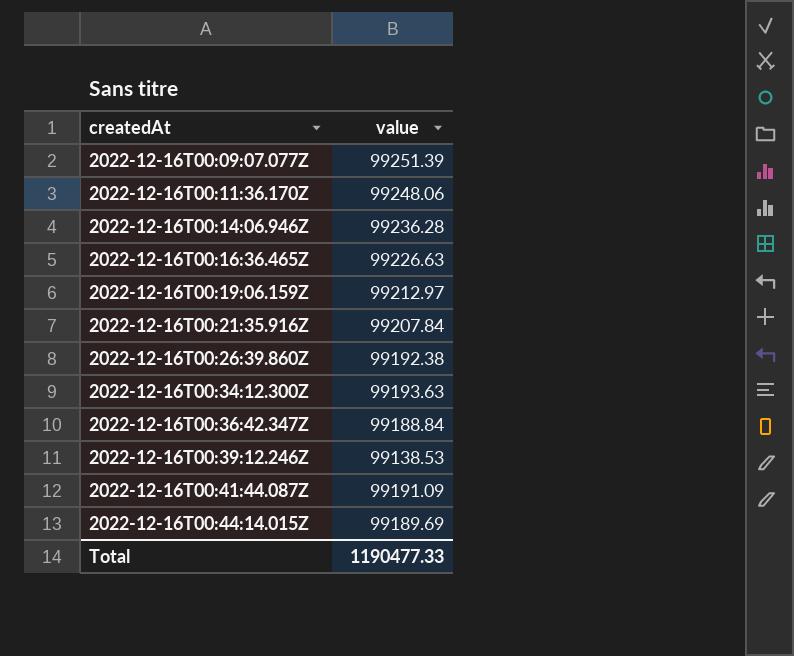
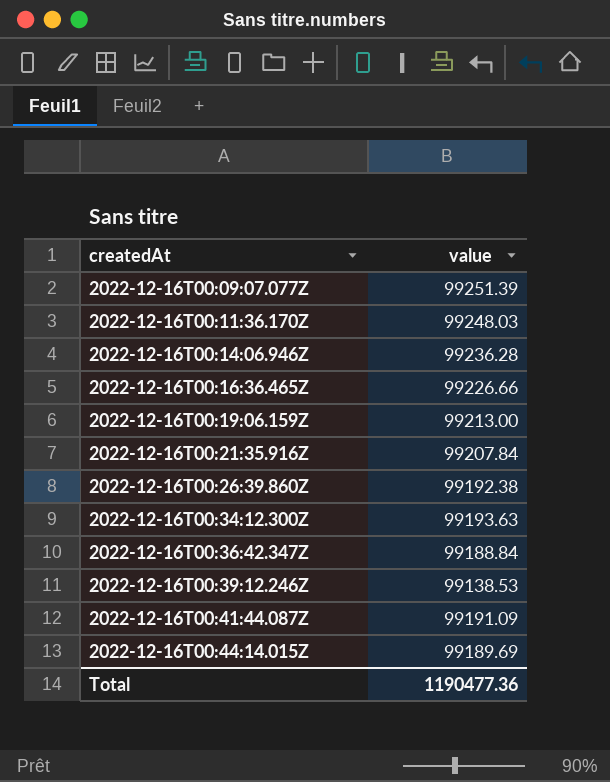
2022-12-16T00:11:36.170Z | value: 99248.06 -> 99248.03
2022-12-16T00:16:36.465Z | value: 99226.63 -> 99226.66
2022-12-16T00:19:06.159Z | value: 99212.97 -> 99213.00
Total | value: 1190477.33 -> 1190477.36

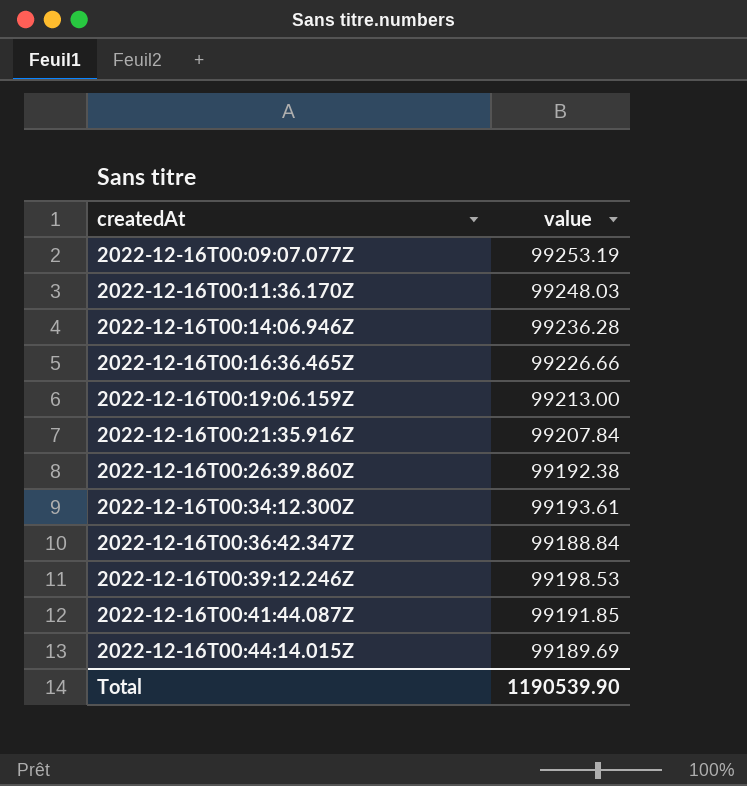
2022-12-16T00:09:07.077Z | value: 99251.39 -> 99253.19
2022-12-16T00:34:12.300Z | value: 99193.63 -> 99193.61
2022-12-16T00:39:12.246Z | value: 99138.53 -> 99198.53
2022-12-16T00:41:44.087Z | value: 99191.09 -> 99191.85
Total | value: 1190477.36 -> 1190539.90

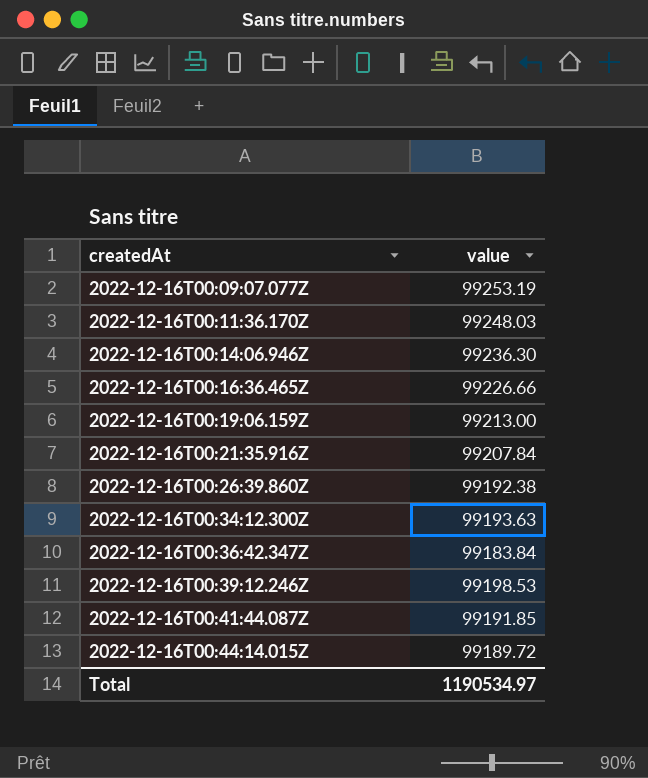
2022-12-16T00:14:06.946Z | value: 99236.28 -> 99236.30
2022-12-16T00:34:12.300Z | value: 99193.61 -> 99193.63
2022-12-16T00:36:42.347Z | value: 99188.84 -> 99183.84
2022-12-16T00:44:14.015Z | value: 99189.69 -> 99189.72
Total | value: 1190539.90 -> 1190534.97

